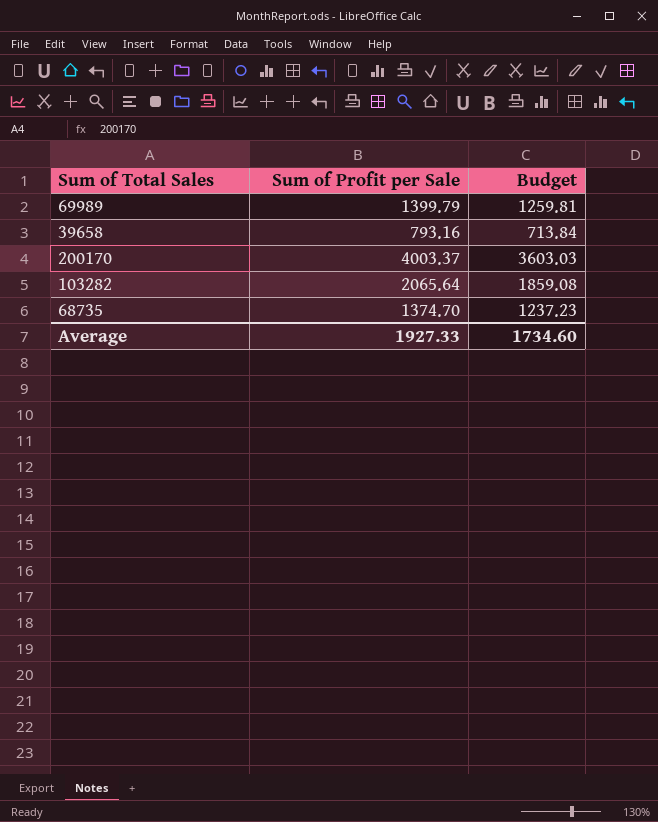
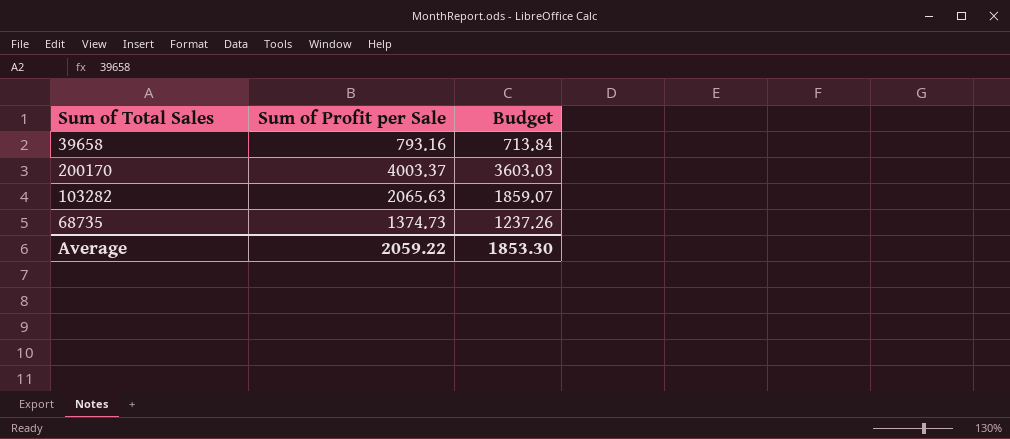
row 69989: 1399.79 | 1259.81 -> none
103282 | Sum of Profit per Sale: 2065.64 -> 2065.63
103282 | Budget: 1859.08 -> 1859.07
68735 | Sum of Profit per Sale: 1374.70 -> 1374.73
68735 | Budget: 1237.23 -> 1237.26
Average | Sum of Profit per Sale: 1927.33 -> 2059.22
Average | Budget: 1734.60 -> 1853.30

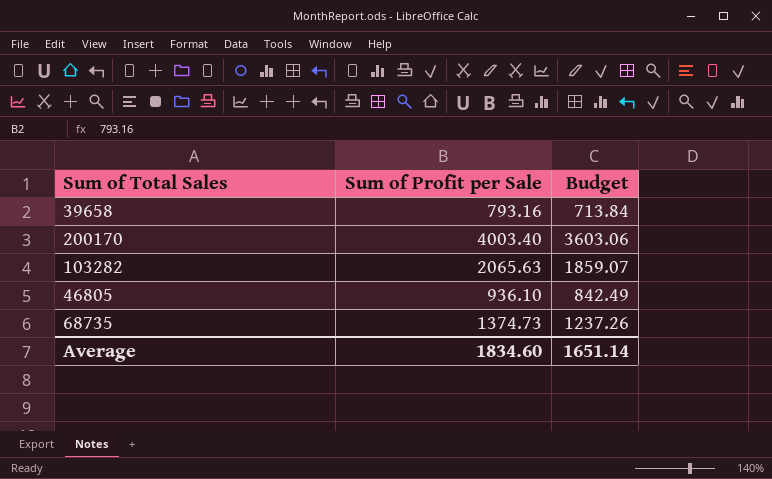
200170 | Sum of Profit per Sale: 4003.37 -> 4003.40
200170 | Budget: 3603.03 -> 3603.06
row 46805: none -> 936.10 | 842.49
Average | Sum of Profit per Sale: 2059.22 -> 1834.60
Average | Budget: 1853.30 -> 1651.14

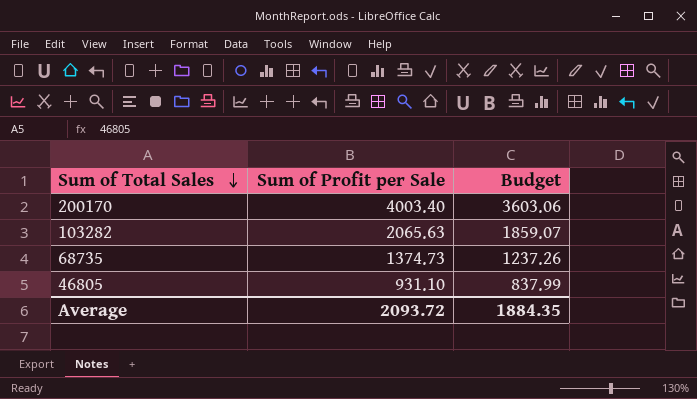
row order: none -> Sum of Total Sales descending
row 39658: 793.16 | 713.84 -> none
46805 | Sum of Profit per Sale: 936.10 -> 931.10
46805 | Budget: 842.49 -> 837.99
Average | Sum of Profit per Sale: 1834.60 -> 2093.72
Average | Budget: 1651.14 -> 1884.35

